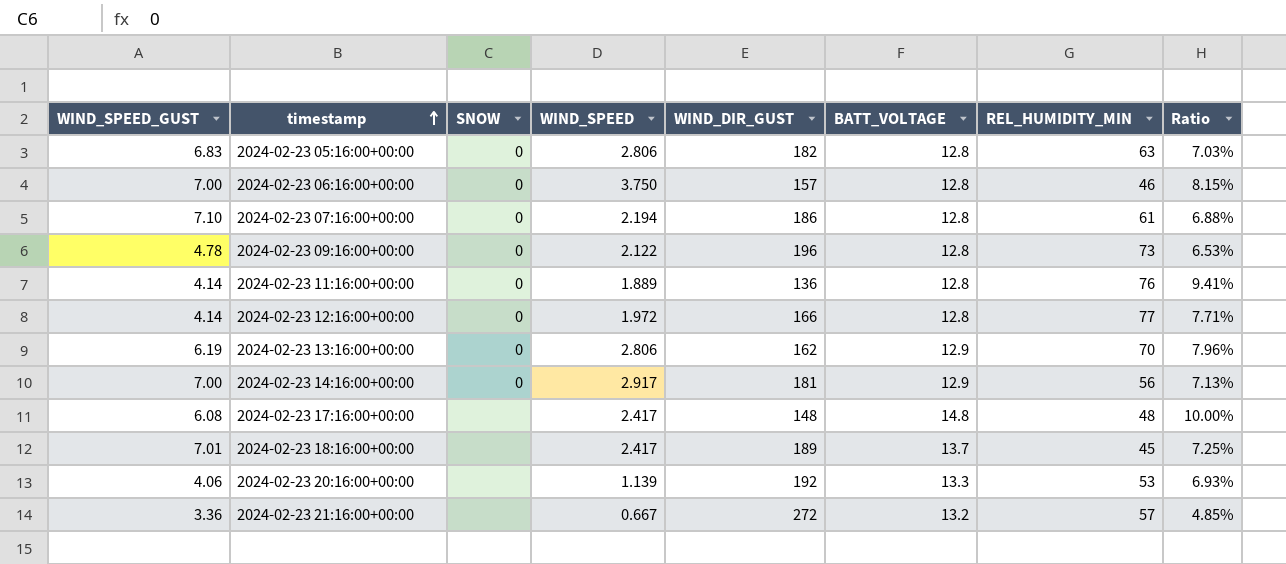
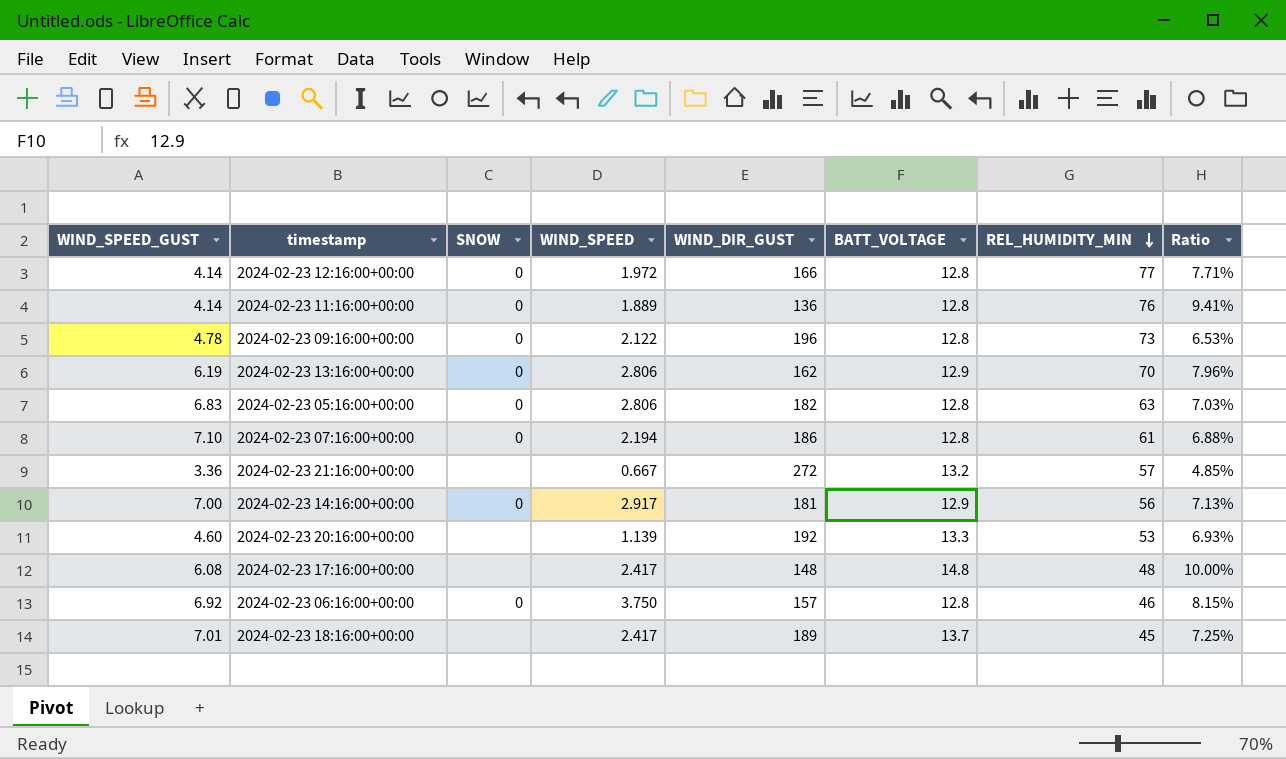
row order: timestamp ascending -> REL_HUMIDITY_MIN descending
2024-02-23 20:16:00+00:00 | WIND_SPEED_GUST: 4.06 -> 4.60
2024-02-23 06:16:00+00:00 | WIND_SPEED_GUST: 7.00 -> 6.92

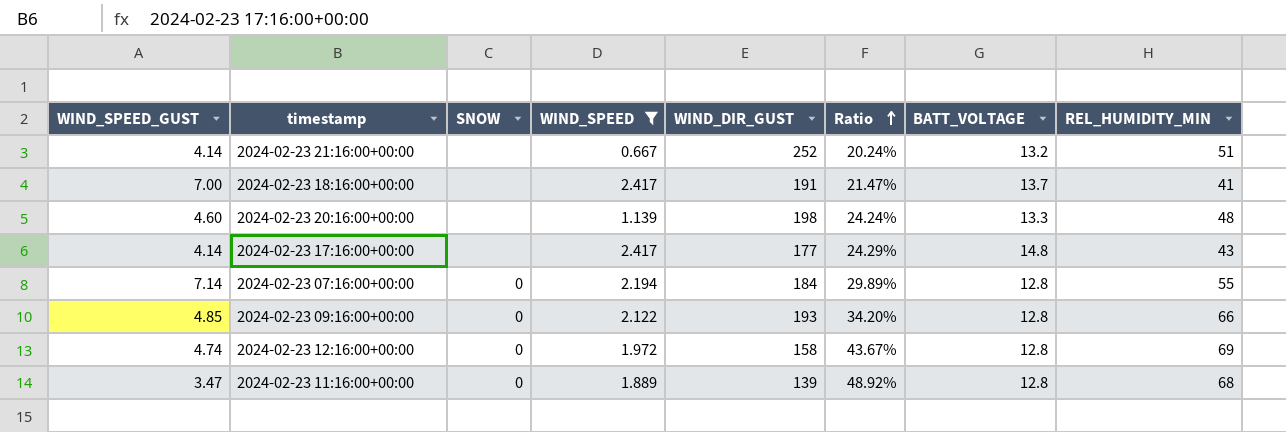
filter: none -> WIND_SPEED <= 2.417
row order: REL_HUMIDITY_MIN descending -> Ratio ascending
column Ratio | formula: [BATT_VOLTAGE] / [WIND_DIR_GUST] -> [REL_HUMIDITY_MIN] / [WIND_DIR_GUST]
column Ratio | position: 8 -> 6
2024-02-23 21:16:00+00:00 | WIND_SPEED_GUST: 3.36 -> 4.14
2024-02-23 21:16:00+00:00 | WIND_DIR_GUST: 272 -> 252
2024-02-23 21:16:00+00:00 | REL_HUMIDITY_MIN: 57 -> 51
2024-02-23 18:16:00+00:00 | WIND_SPEED_GUST: 7.01 -> 7.00
2024-02-23 18:16:00+00:00 | WIND_DIR_GUST: 189 -> 191
2024-02-23 18:16:00+00:00 | REL_HUMIDITY_MIN: 45 -> 41
2024-02-23 20:16:00+00:00 | WIND_DIR_GUST: 192 -> 198
2024-02-23 20:16:00+00:00 | REL_HUMIDITY_MIN: 53 -> 48
2024-02-23 17:16:00+00:00 | WIND_SPEED_GUST: 6.08 -> 4.14
2024-02-23 17:16:00+00:00 | WIND_DIR_GUST: 148 -> 177
2024-02-23 17:16:00+00:00 | REL_HUMIDITY_MIN: 48 -> 43
2024-02-23 07:16:00+00:00 | WIND_SPEED_GUST: 7.10 -> 7.14
2024-02-23 07:16:00+00:00 | WIND_DIR_GUST: 186 -> 184
2024-02-23 07:16:00+00:00 | REL_HUMIDITY_MIN: 61 -> 55
2024-02-23 09:16:00+00:00 | WIND_SPEED_GUST: 4.78 -> 4.85
2024-02-23 09:16:00+00:00 | WIND_DIR_GUST: 196 -> 193
2024-02-23 09:16:00+00:00 | REL_HUMIDITY_MIN: 73 -> 66
2024-02-23 12:16:00+00:00 | WIND_SPEED_GUST: 4.14 -> 4.74
2024-02-23 12:16:00+00:00 | WIND_DIR_GUST: 166 -> 158
2024-02-23 12:16:00+00:00 | REL_HUMIDITY_MIN: 77 -> 69
2024-02-23 11:16:00+00:00 | WIND_SPEED_GUST: 4.14 -> 3.47
2024-02-23 11:16:00+00:00 | WIND_DIR_GUST: 136 -> 139
2024-02-23 11:16:00+00:00 | REL_HUMIDITY_MIN: 76 -> 68

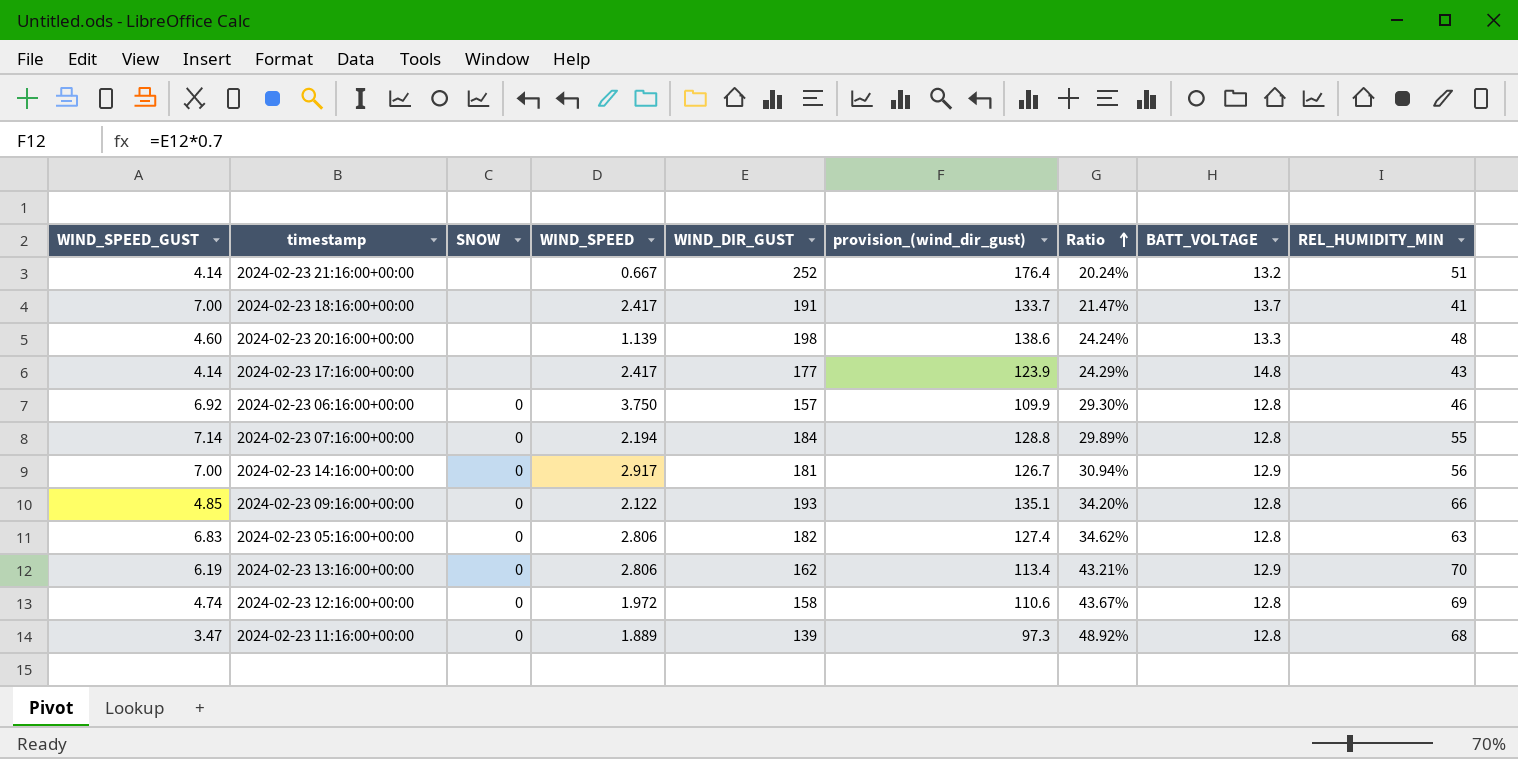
filter: WIND_SPEED <= 2.417 -> none
column provision_(wind_dir_gust) | formula: none -> [WIND_DIR_GUST] * 0.7

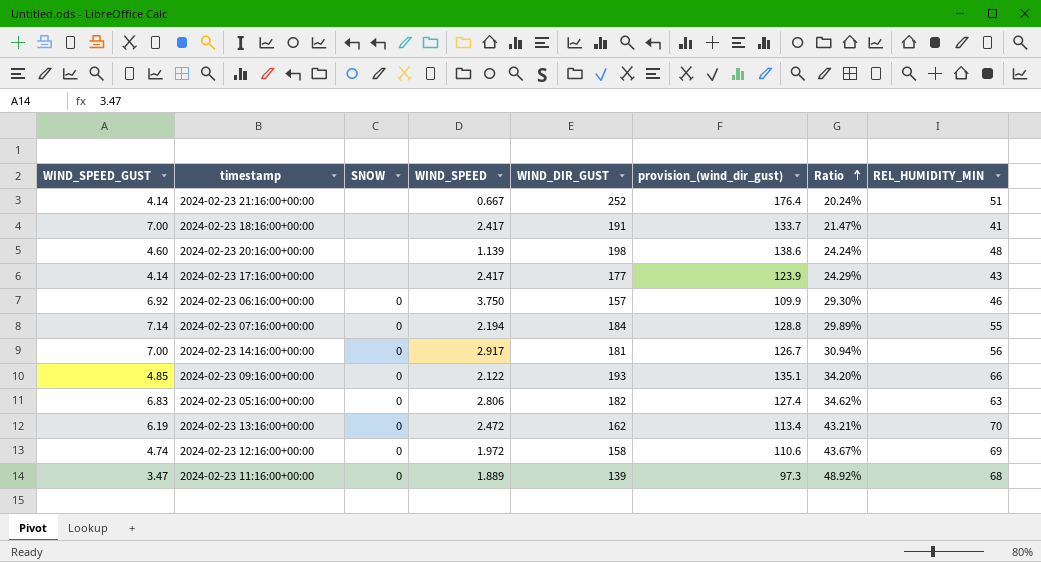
column BATT_VOLTAGE | position: 8 -> none
2024-02-23 13:16:00+00:00 | WIND_SPEED: 2.806 -> 2.472

